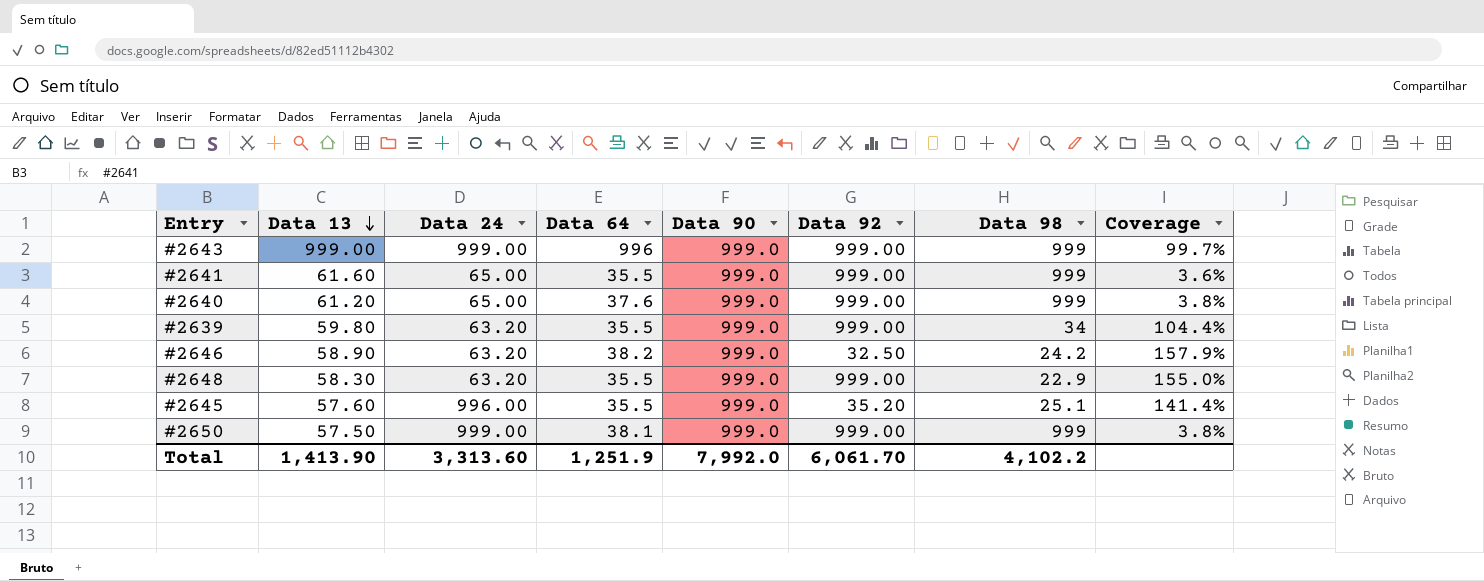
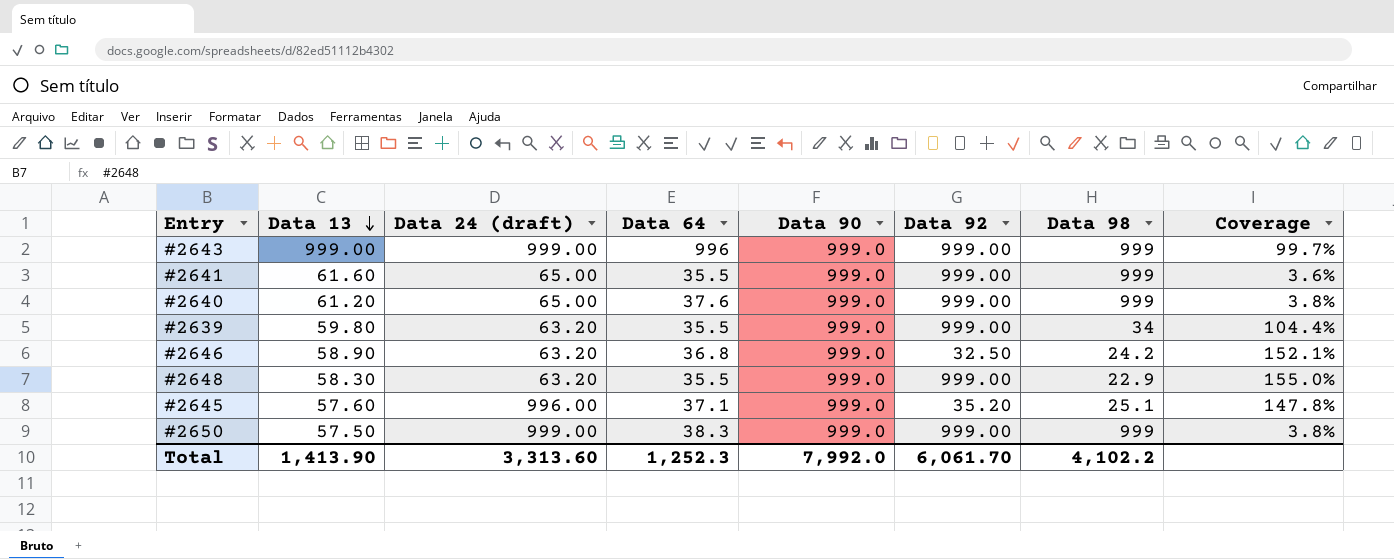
column name: Data 24 -> Data 24 (draft)
#2646 | Data 64: 38.2 -> 36.8
#2646 | Coverage: 157.9% -> 152.1%
#2645 | Data 64: 35.5 -> 37.1
#2645 | Coverage: 141.4% -> 147.8%
#2650 | Data 64: 38.1 -> 38.3
Total | Data 64: 1,251.9 -> 1,252.3

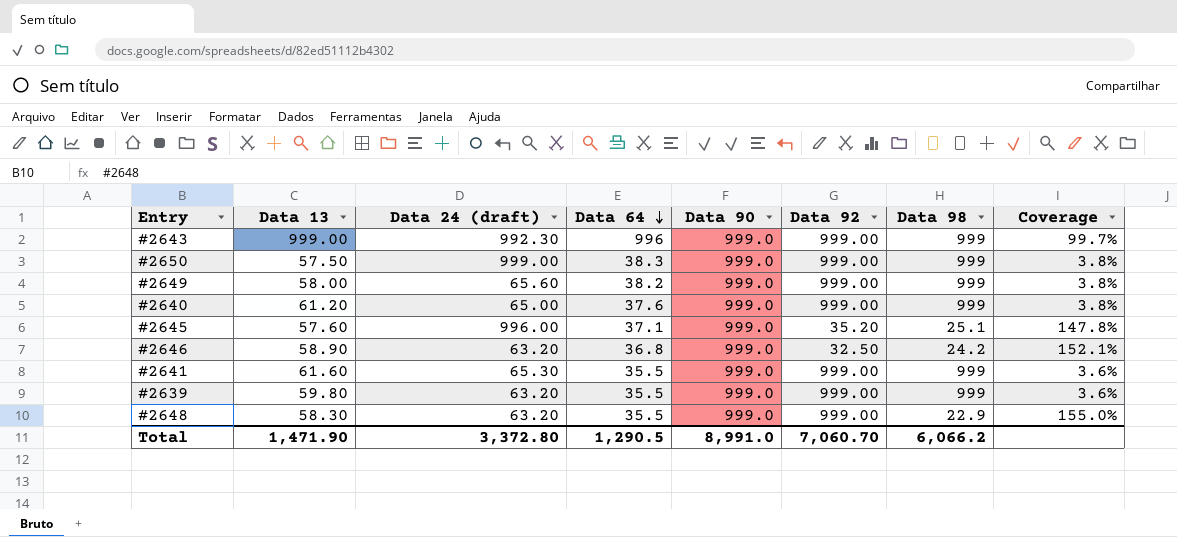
row order: Data 13 descending -> Data 64 descending
#2643 | Data 24 (draft): 999.00 -> 992.30
row #2649: none -> 58.00 | 65.60 | 38.2 | 999.0 | 999.00 | 999 | 3.8%
#2641 | Data 24 (draft): 65.00 -> 65.30
#2639 | Data 98: 34 -> 999
#2639 | Coverage: 104.4% -> 3.6%
Total | Data 13: 1,413.90 -> 1,471.90
Total | Data 24 (draft): 3,313.60 -> 3,372.80
Total | Data 64: 1,252.3 -> 1,290.5
Total | Data 90: 7,992.0 -> 8,991.0
Total | Data 92: 6,061.70 -> 7,060.70
Total | Data 98: 4,102.2 -> 6,066.2

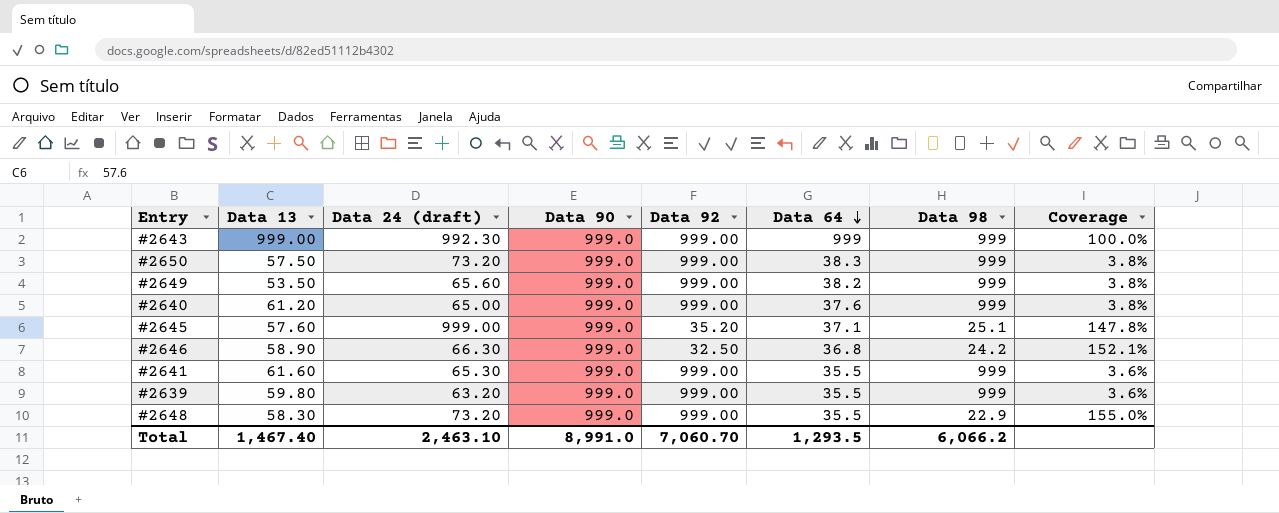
column Data 64 | position: 4 -> 6
#2643 | Data 64: 996 -> 999
#2643 | Coverage: 99.7% -> 100.0%
#2650 | Data 24 (draft): 999.00 -> 73.20
#2649 | Data 13: 58.00 -> 53.50
#2645 | Data 24 (draft): 996.00 -> 999.00
#2646 | Data 24 (draft): 63.20 -> 66.30
#2648 | Data 24 (draft): 63.20 -> 73.20
Total | Data 13: 1,471.90 -> 1,467.40
Total | Data 24 (draft): 3,372.80 -> 2,463.10
Total | Data 64: 1,290.5 -> 1,293.5

